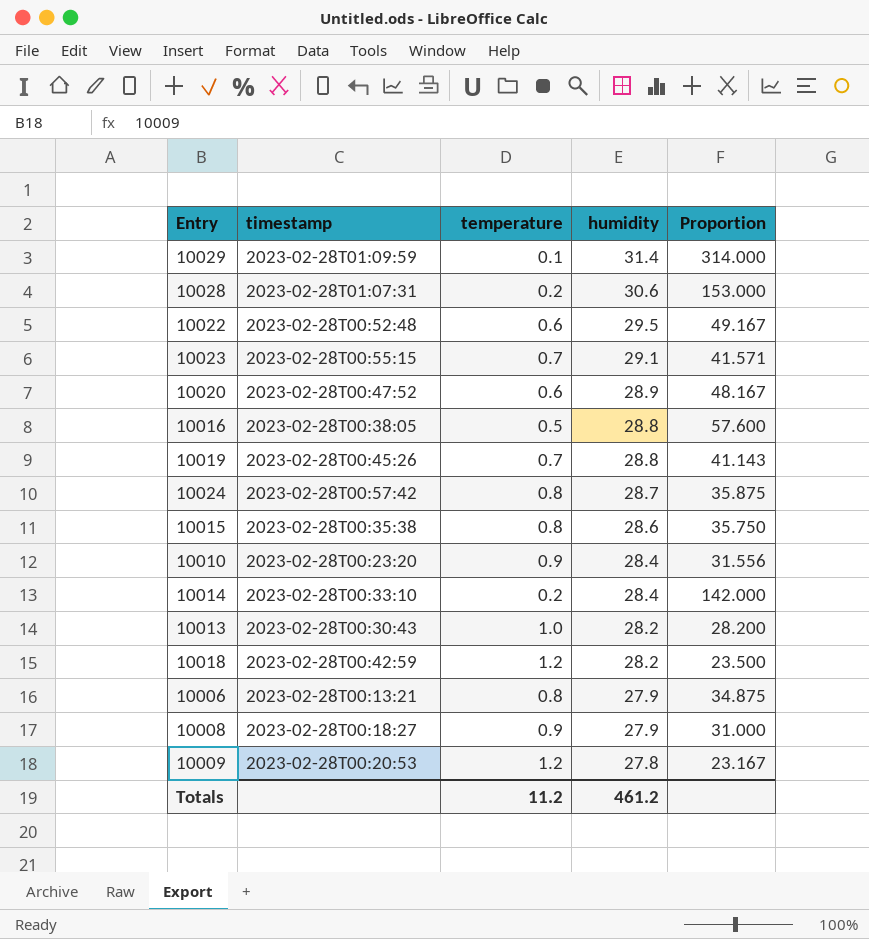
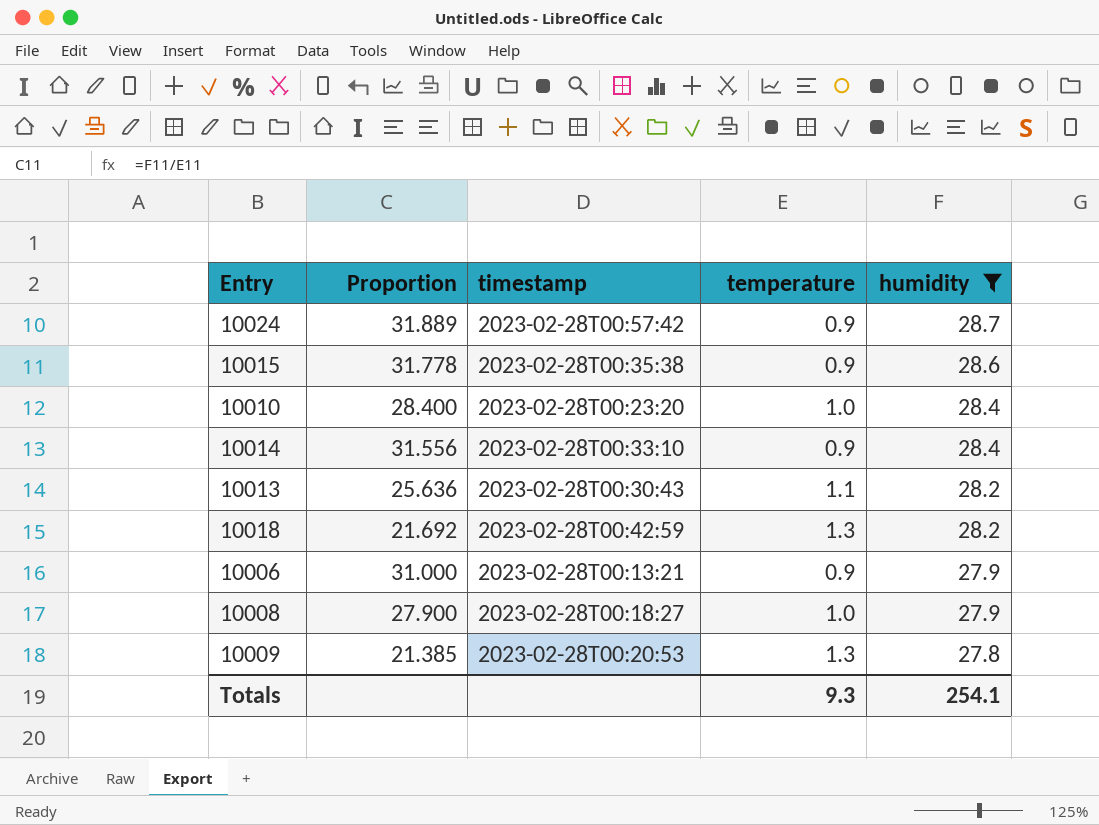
filter: none -> humidity <= 28.7
column Proportion | position: 5 -> 2
10024 | Proportion: 35.875 -> 31.889
10024 | temperature: 0.8 -> 0.9
10015 | Proportion: 35.750 -> 31.778
10015 | temperature: 0.8 -> 0.9
10010 | Proportion: 31.556 -> 28.400
10010 | temperature: 0.9 -> 1.0
10014 | Proportion: 142.000 -> 31.556
10014 | temperature: 0.2 -> 0.9
10013 | Proportion: 28.200 -> 25.636
10013 | temperature: 1.0 -> 1.1
10018 | Proportion: 23.500 -> 21.692
10018 | temperature: 1.2 -> 1.3
10006 | Proportion: 34.875 -> 31.000
10006 | temperature: 0.8 -> 0.9
10008 | Proportion: 31.000 -> 27.900
10008 | temperature: 0.9 -> 1.0
10009 | Proportion: 23.167 -> 21.385
10009 | temperature: 1.2 -> 1.3
Totals | temperature: 11.2 -> 9.3
Totals | humidity: 461.2 -> 254.1

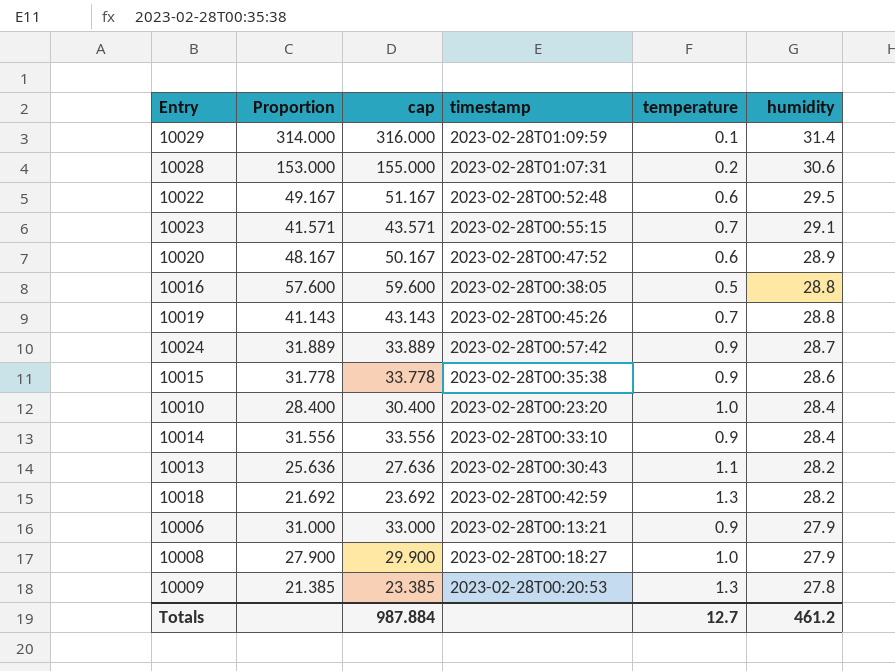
filter: humidity <= 28.7 -> none
column cap | formula: none -> [Proportion] + 2
Totals | temperature: 9.3 -> 12.7
Totals | humidity: 254.1 -> 461.2

